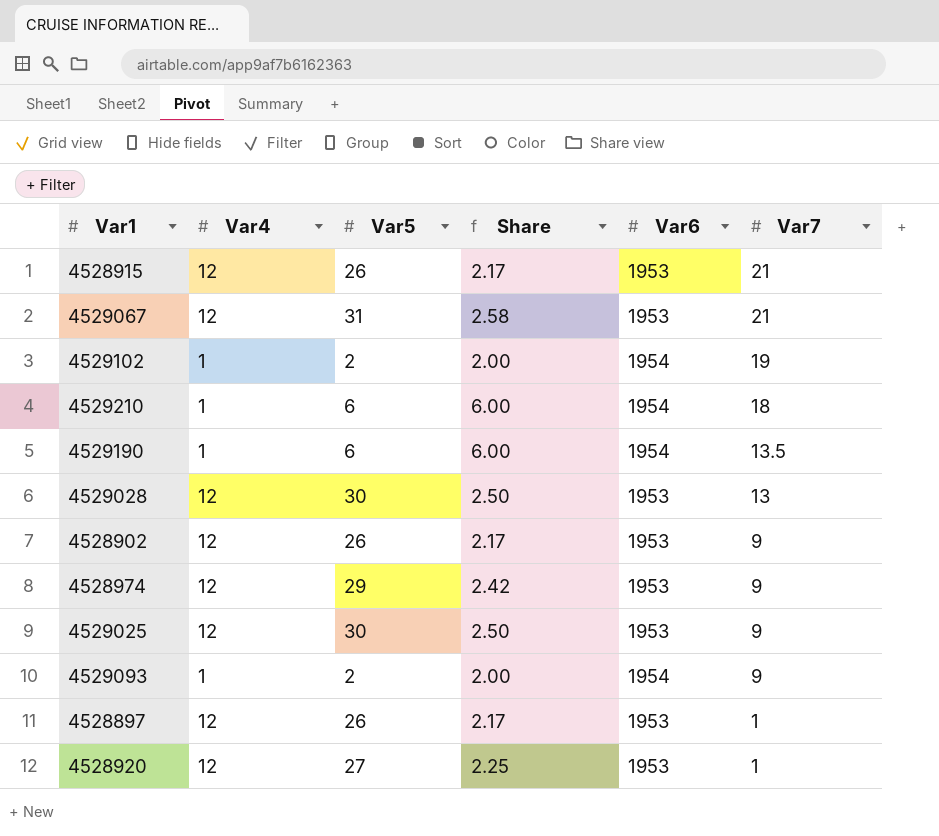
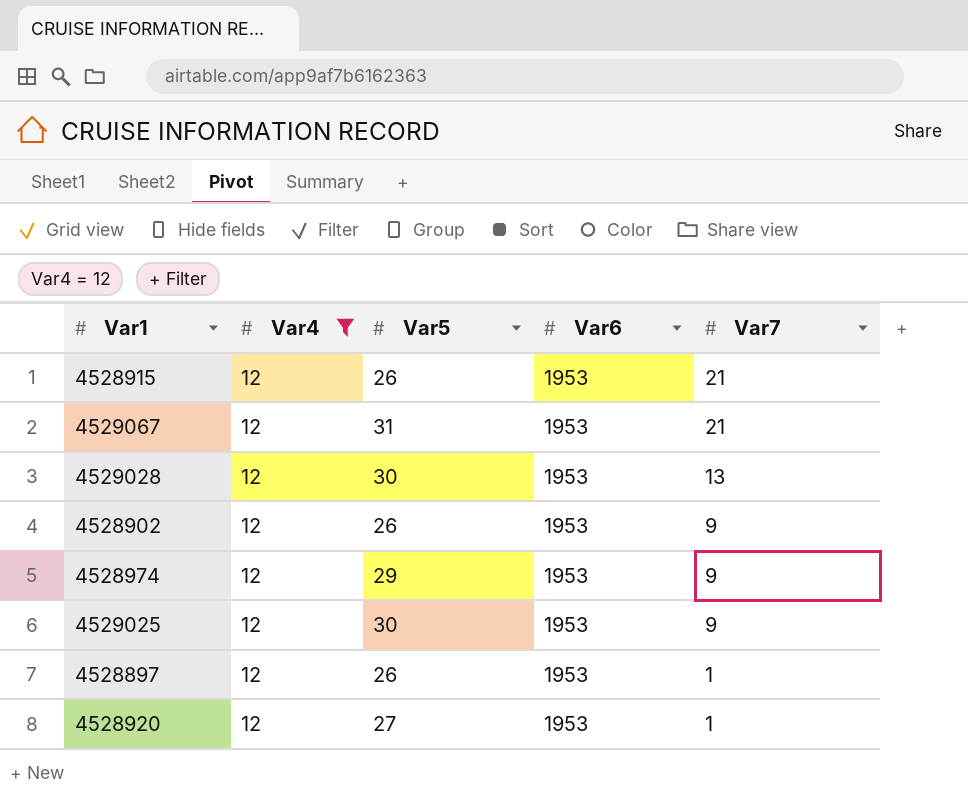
filter: none -> Var4 = 12
column Share | formula: [Var5] / [Var4] -> none

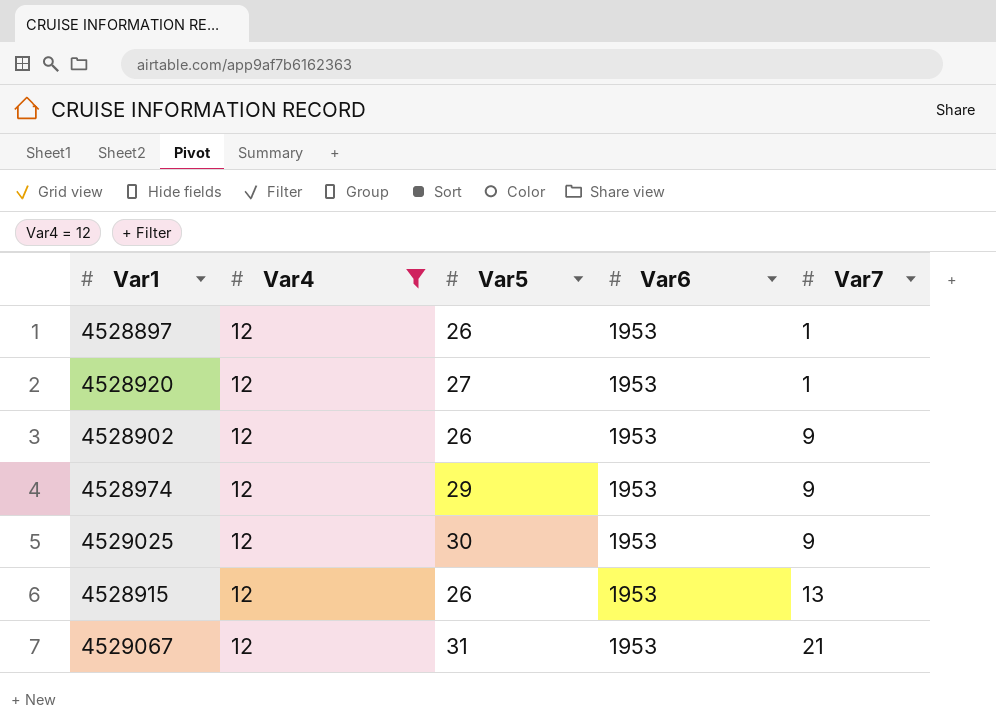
row order: Var7 descending -> Var7 ascending
row 4529028: 12 | 30 | 1953 | 13 -> none
4528915 | Var7: 21 -> 13

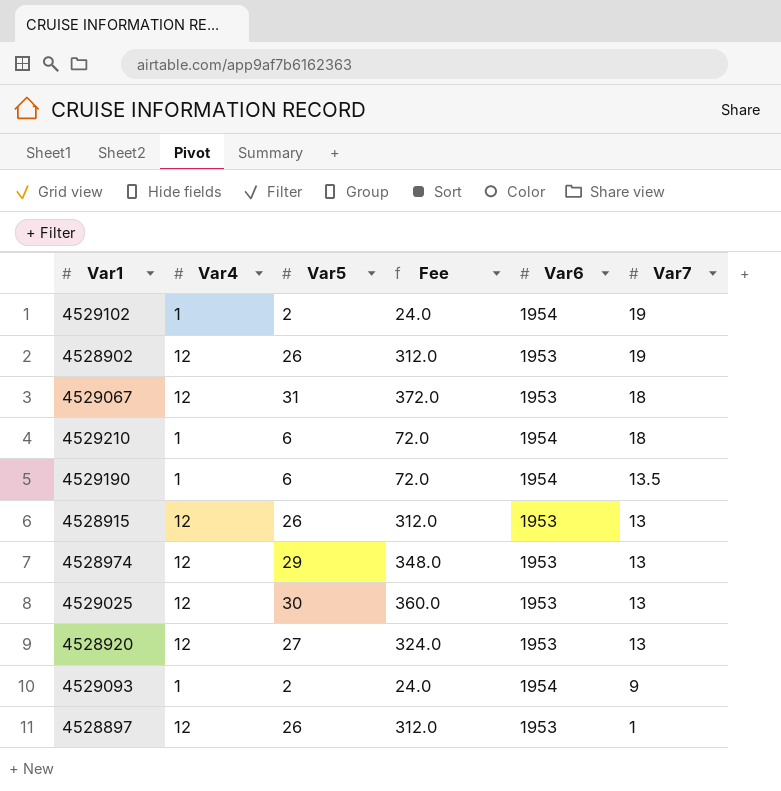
filter: Var4 = 12 -> none
row order: Var7 ascending -> Var7 descending
column Fee | formula: none -> [Var5] * 12
4528902 | Var7: 9 -> 19
4529067 | Var7: 21 -> 18
4528974 | Var7: 9 -> 13
4529025 | Var7: 9 -> 13
4528920 | Var7: 1 -> 13

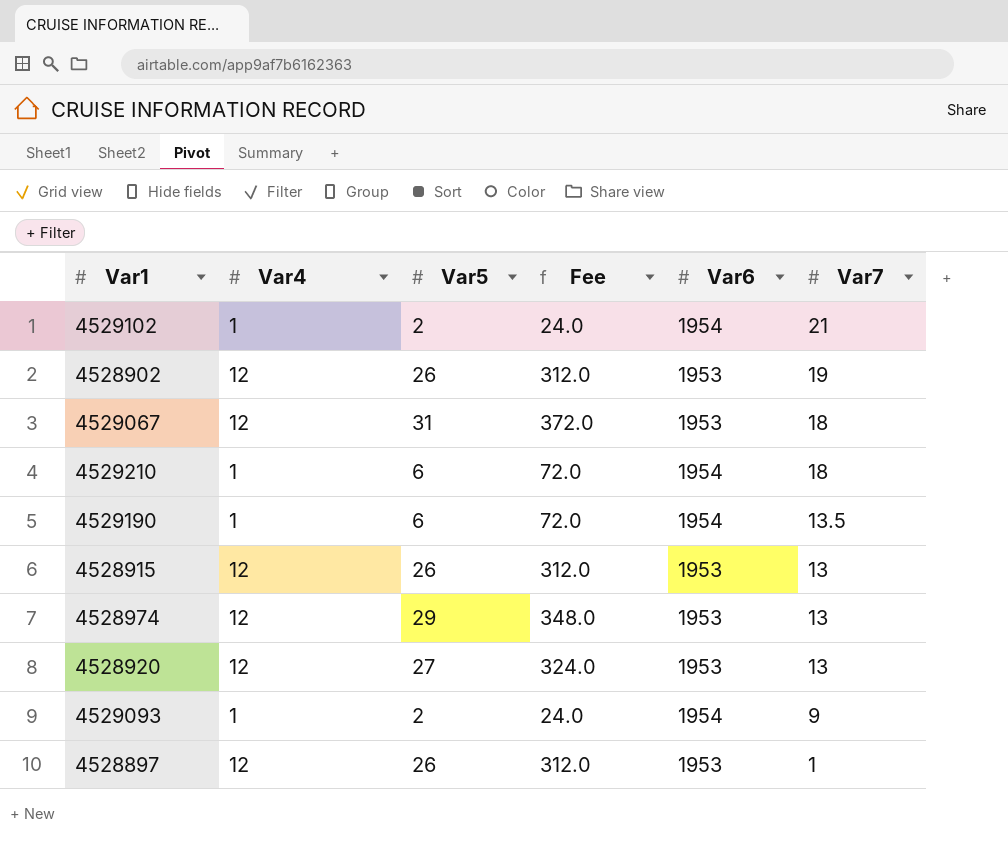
row 4529025: 12 | 30 | 360.0 | 1953 | 13 -> none
4529102 | Var7: 19 -> 21

